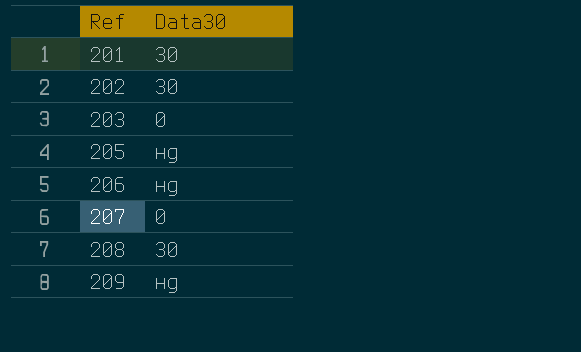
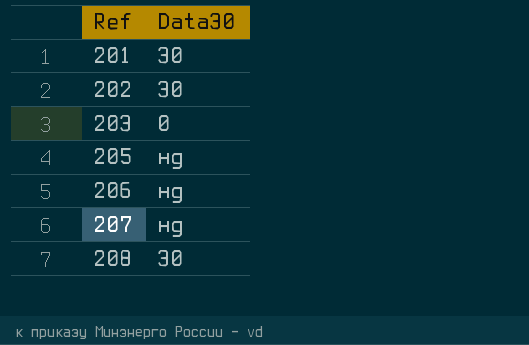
row 209: нд -> none
207 | Data30: 0 -> нд

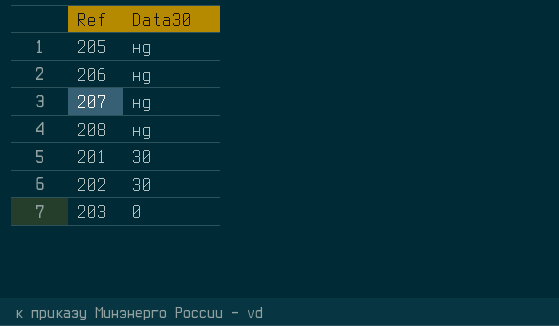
row order: Ref ascending -> Data30 descending
208 | Data30: 30 -> нд

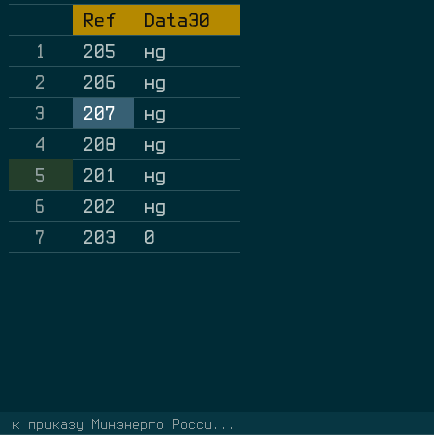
201 | Data30: 30 -> нд
202 | Data30: 30 -> нд

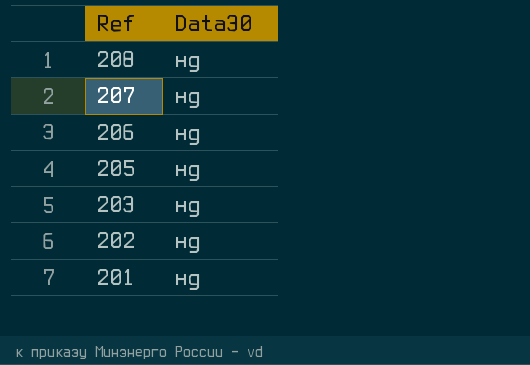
row order: Data30 descending -> Ref descending
203 | Data30: 0 -> нд

